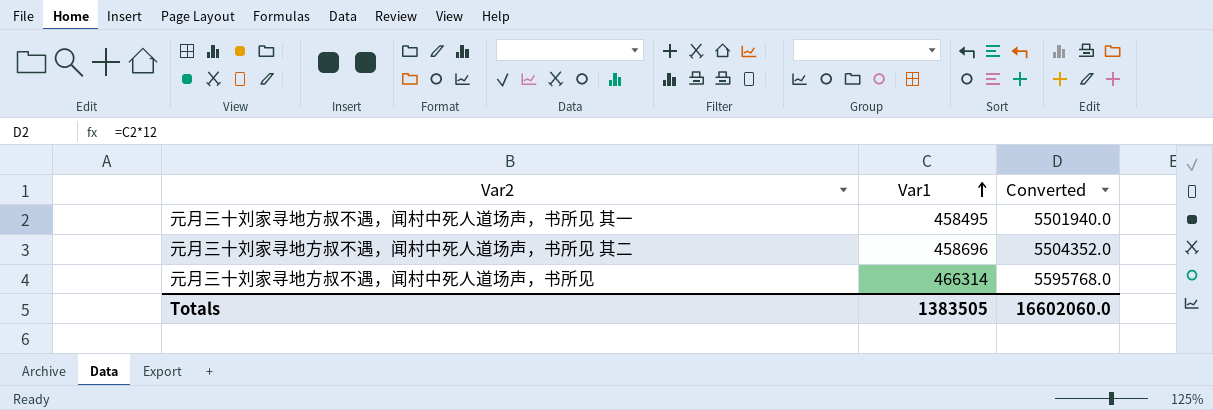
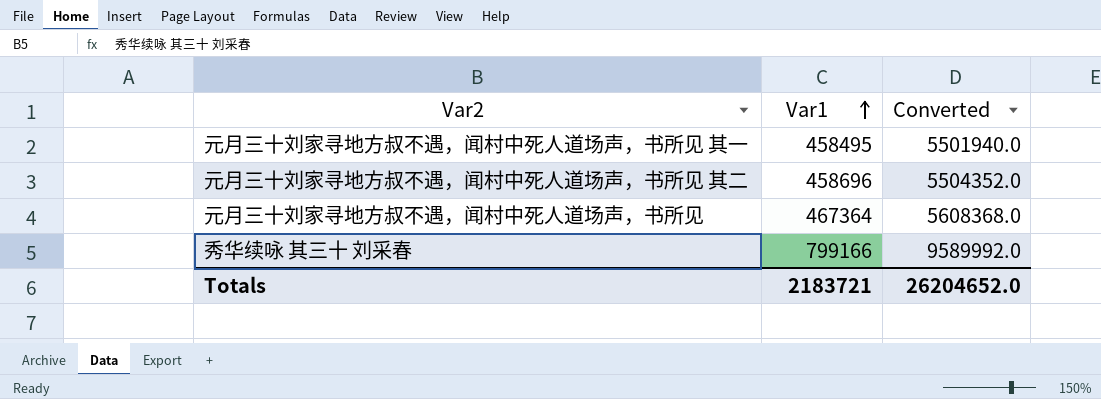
元月三十刘家寻地方叔不遇，闻村中死人道场声，书所见 | Var1: 466314 -> 467364
元月三十刘家寻地方叔不遇，闻村中死人道场声，书所见 | Converted: 5595768.0 -> 5608368.0
row 秀华续咏 其三十 刘采春: none -> 799166 | 9589992.0
Totals | Var1: 1383505 -> 2183721
Totals | Converted: 16602060.0 -> 26204652.0

